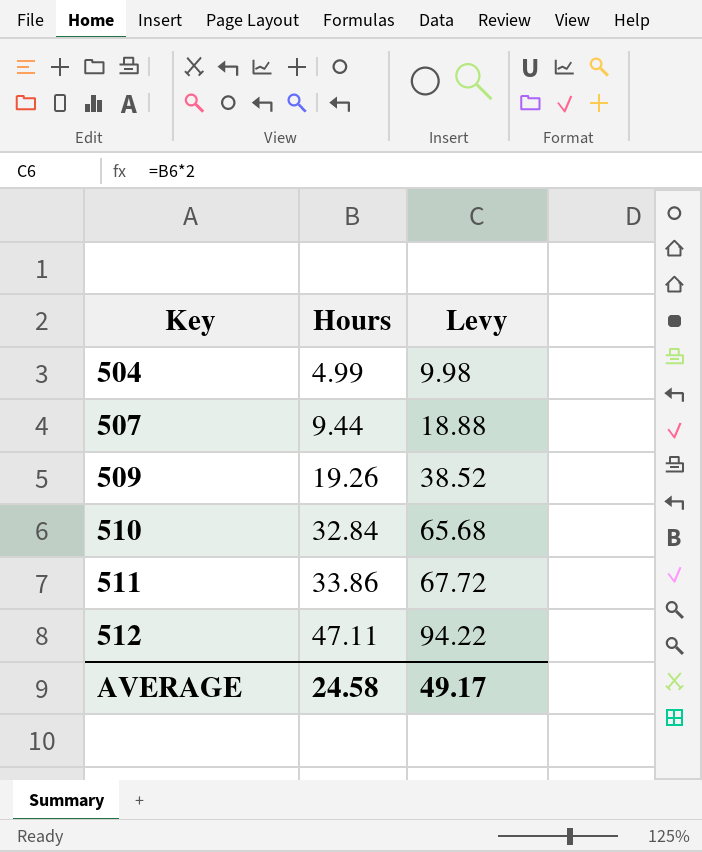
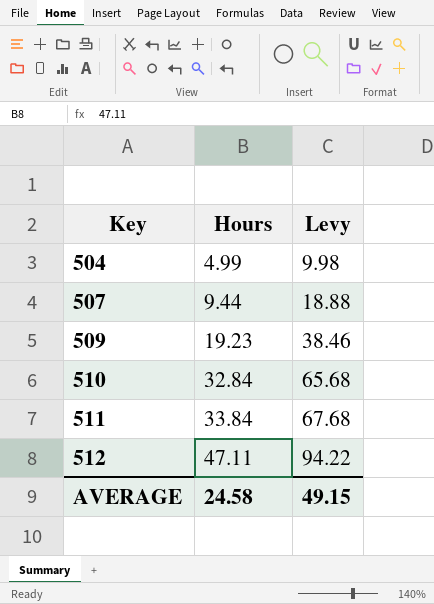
509 | Hours: 19.26 -> 19.23
509 | Levy: 38.52 -> 38.46
511 | Hours: 33.86 -> 33.84
511 | Levy: 67.72 -> 67.68
AVERAGE | Levy: 49.17 -> 49.15

